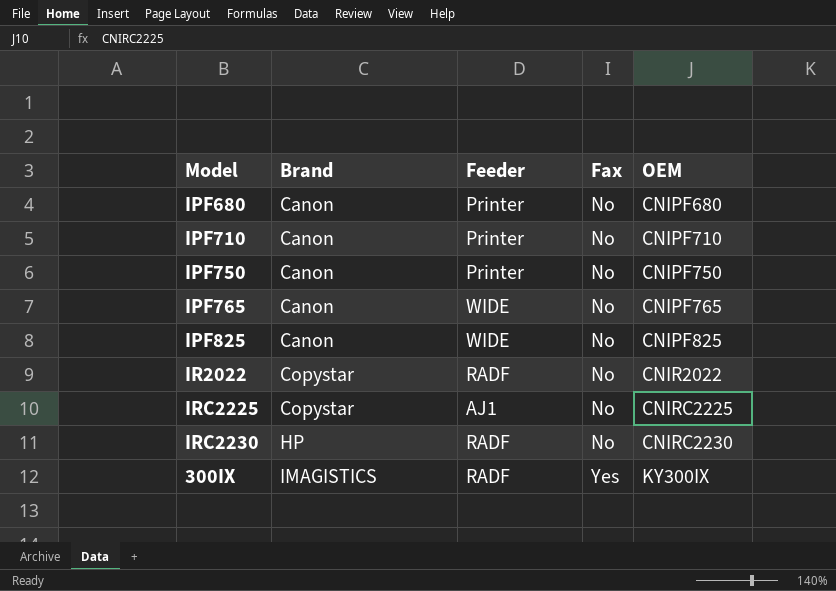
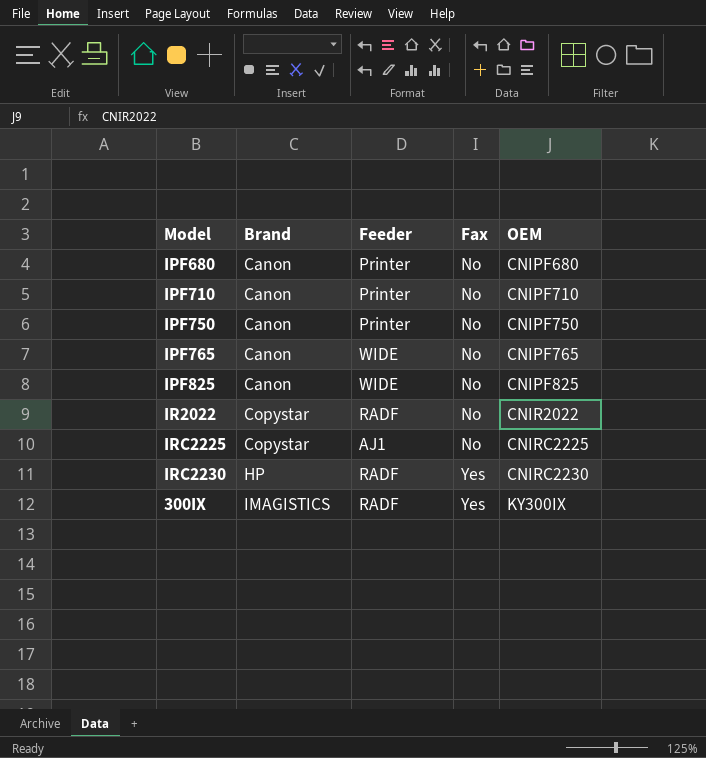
IRC2230 | Fax: No -> Yes

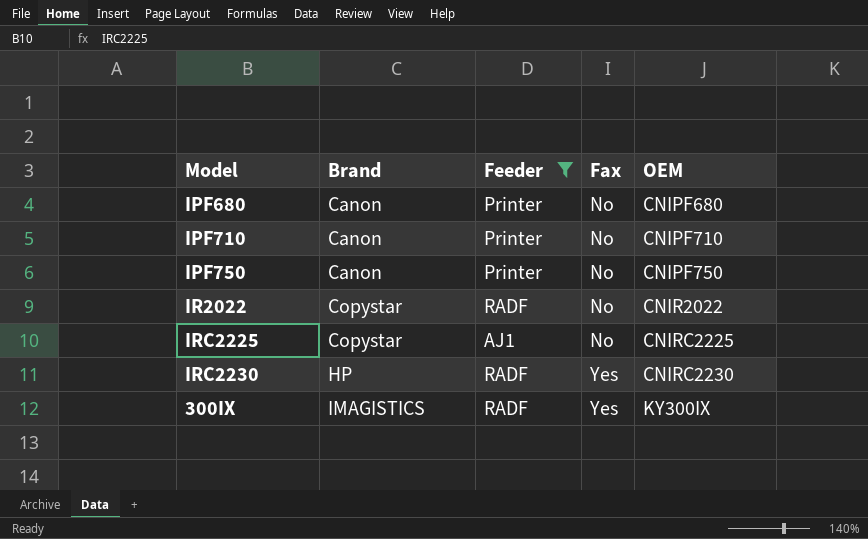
filter: none -> Feeder != WIDE

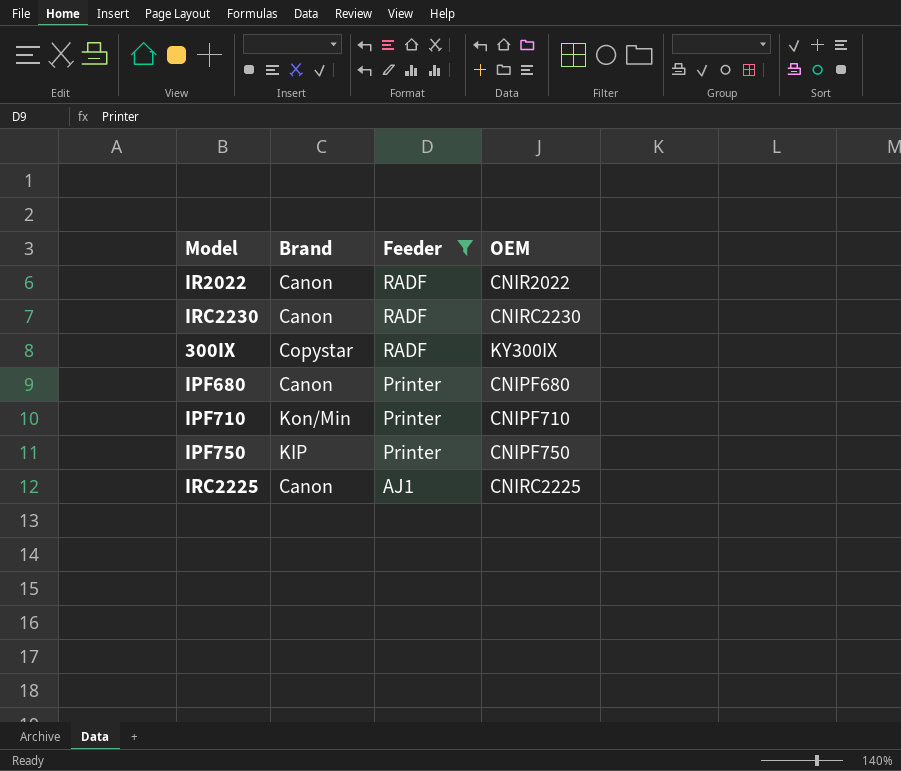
row order: Brand ascending -> Feeder descending
column Fax | position: 4 -> none
IR2022 | Brand: Copystar -> Canon
IRC2230 | Brand: HP -> Canon
300IX | Brand: IMAGISTICS -> Copystar
IPF710 | Brand: Canon -> Kon/Min
IPF750 | Brand: Canon -> KIP
IRC2225 | Brand: Copystar -> Canon

